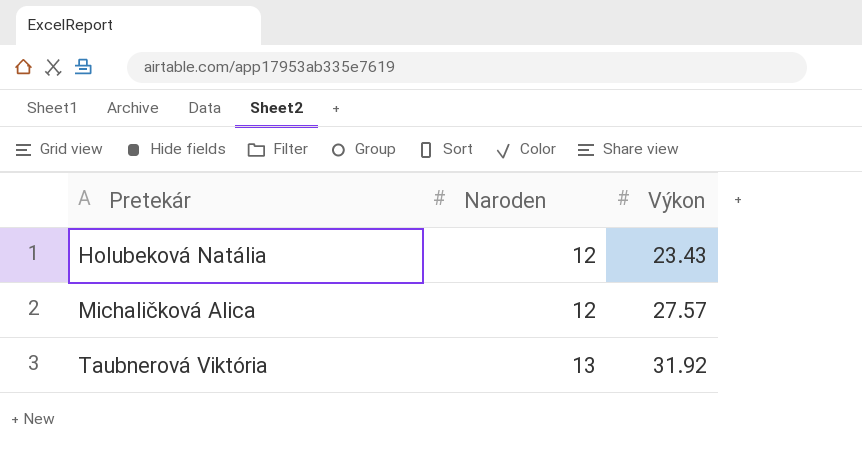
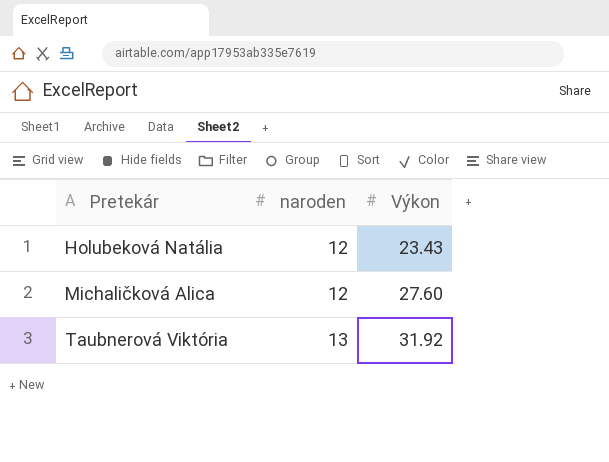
column name: Naroden -> naroden
Michaličková Alica | Výkon: 27.57 -> 27.60

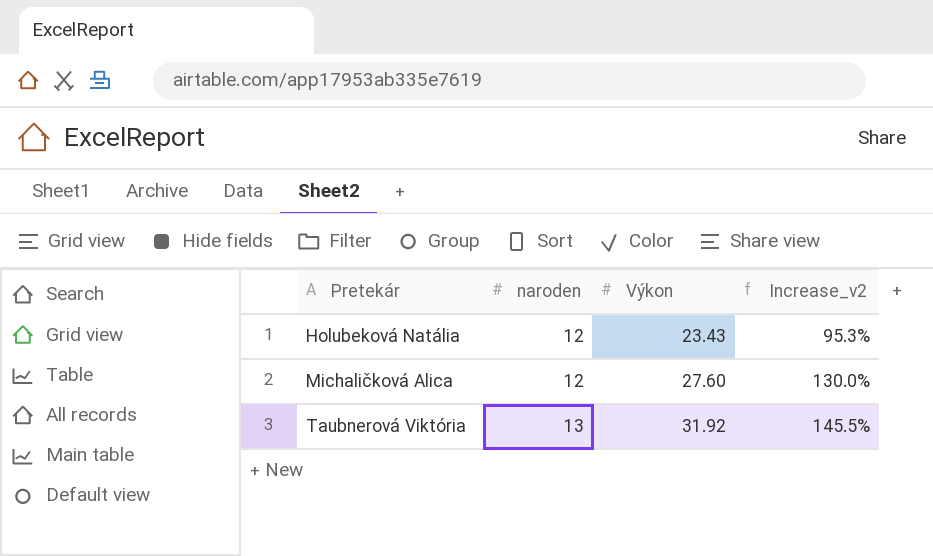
column Increase_v2 | formula: none -> ([Výkon] - [naroden]) / [naroden]

